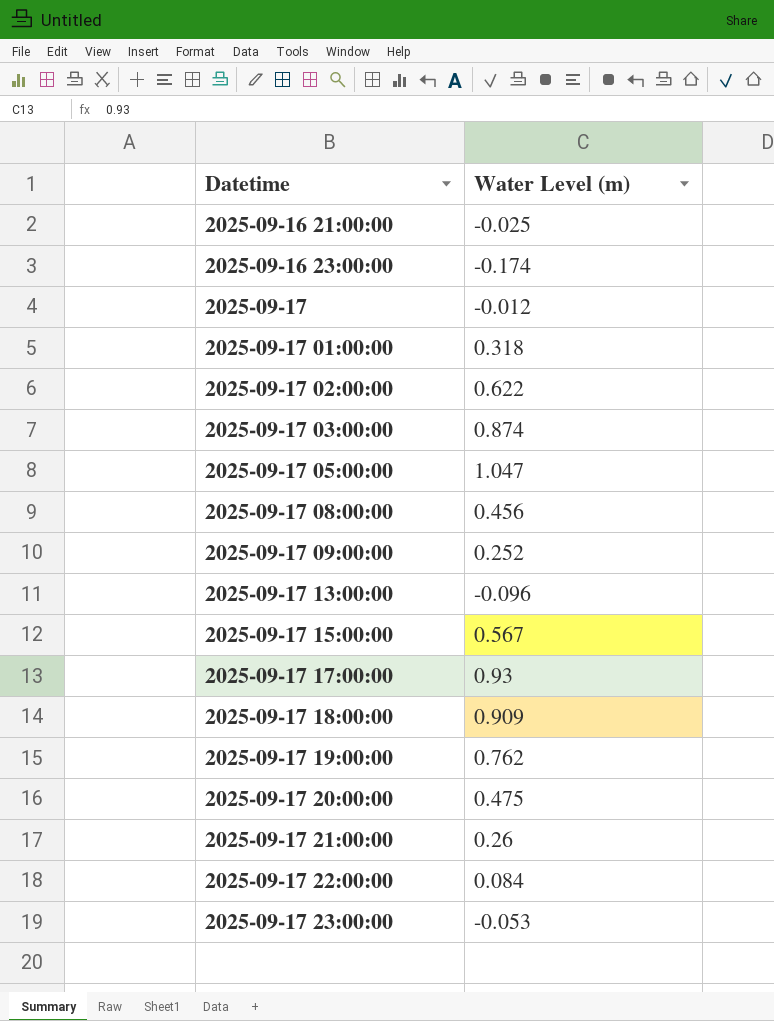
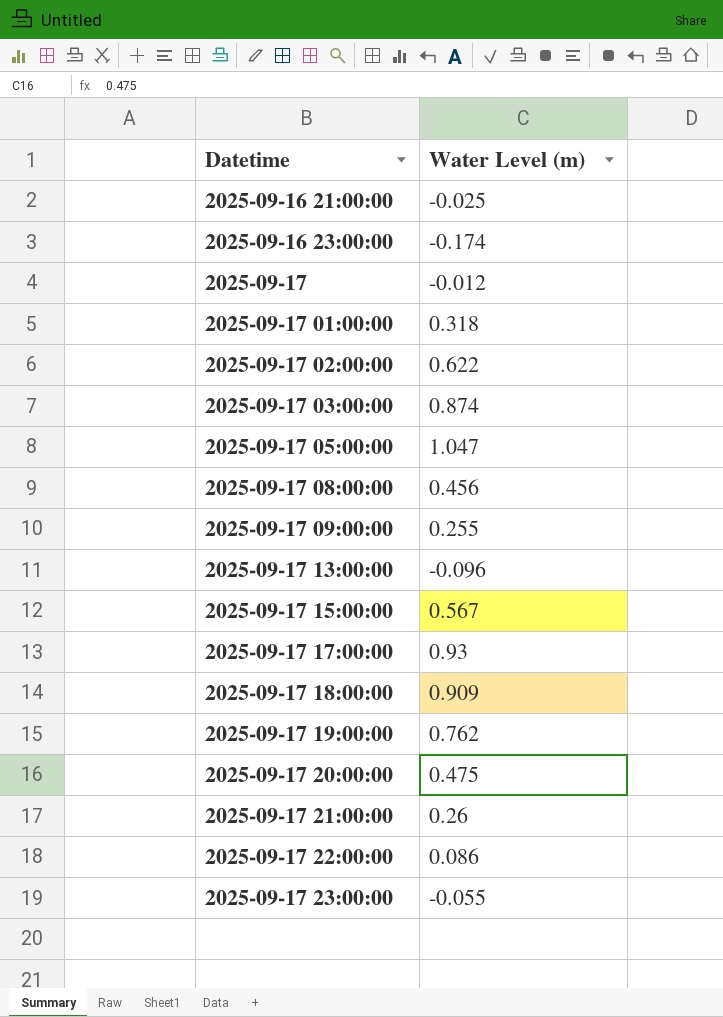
2025-09-17 09:00:00 | Water Level (m): 0.252 -> 0.255
2025-09-17 22:00:00 | Water Level (m): 0.084 -> 0.086
2025-09-17 23:00:00 | Water Level (m): -0.053 -> -0.055

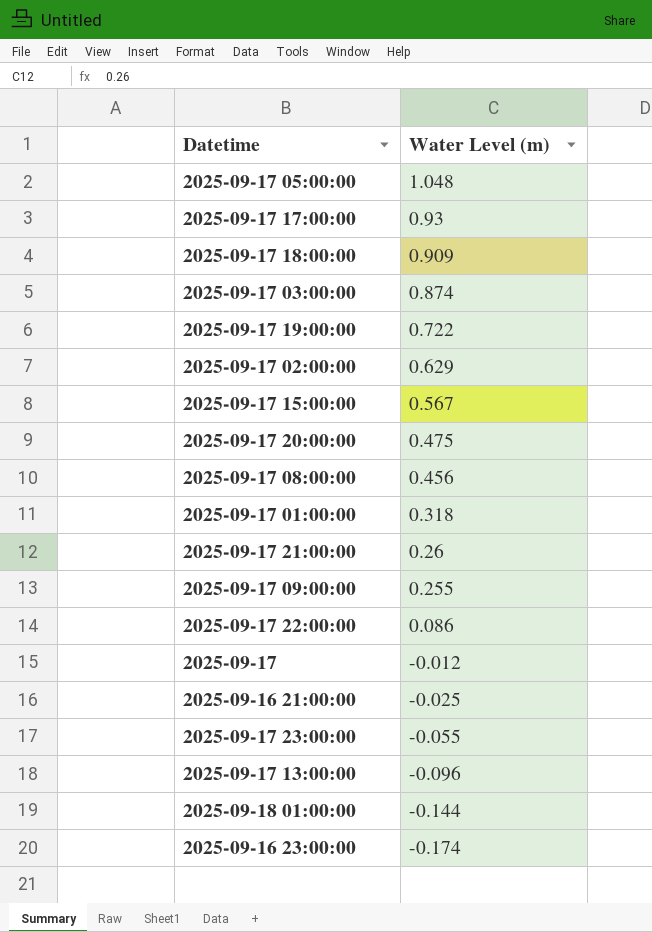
row order: Datetime ascending -> Water Level (m) descending
2025-09-17 05:00:00 | Water Level (m): 1.047 -> 1.048
2025-09-17 19:00:00 | Water Level (m): 0.762 -> 0.722
2025-09-17 02:00:00 | Water Level (m): 0.622 -> 0.629
row 2025-09-18 01:00:00: none -> -0.144

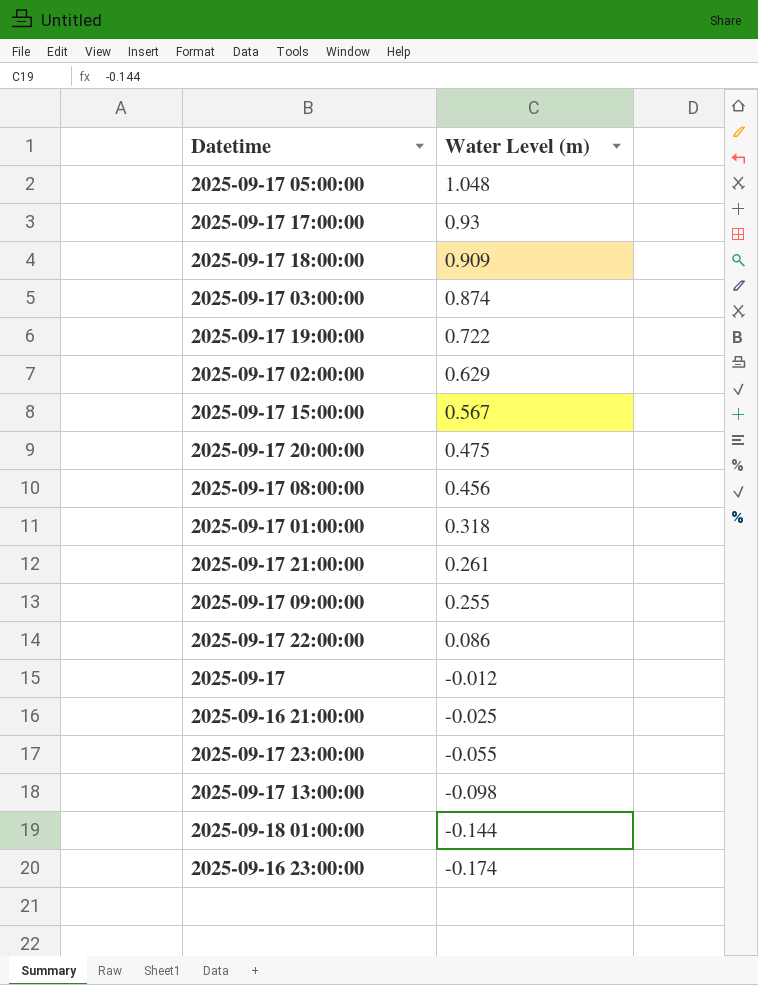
2025-09-17 21:00:00 | Water Level (m): 0.26 -> 0.261
2025-09-17 13:00:00 | Water Level (m): -0.096 -> -0.098

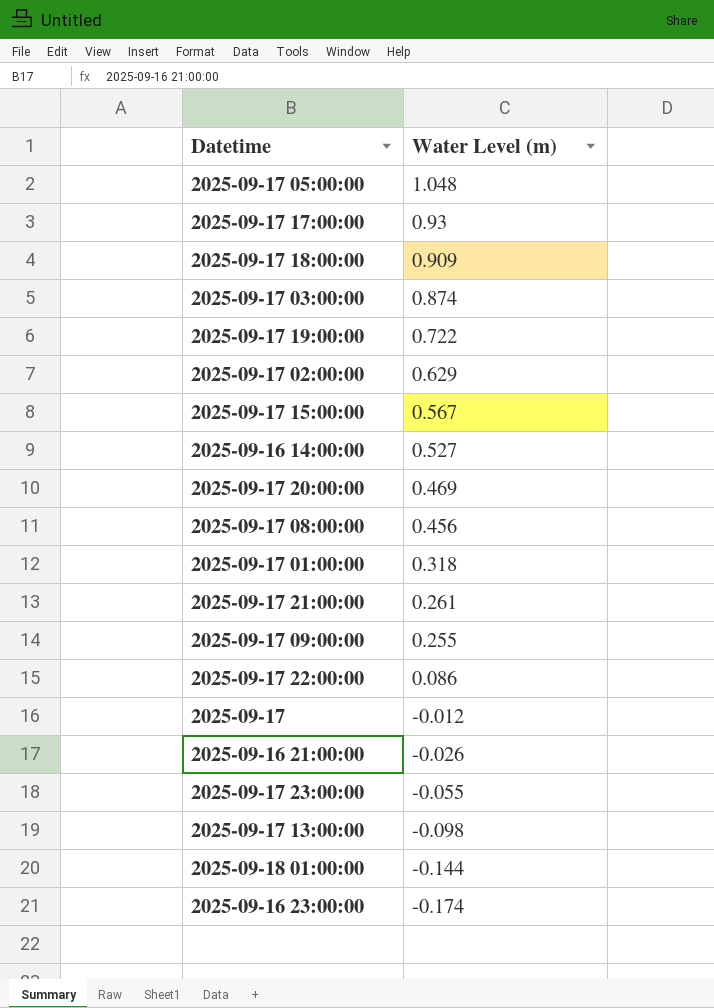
row 2025-09-16 14:00:00: none -> 0.527
2025-09-17 20:00:00 | Water Level (m): 0.475 -> 0.469
2025-09-16 21:00:00 | Water Level (m): -0.025 -> -0.026

